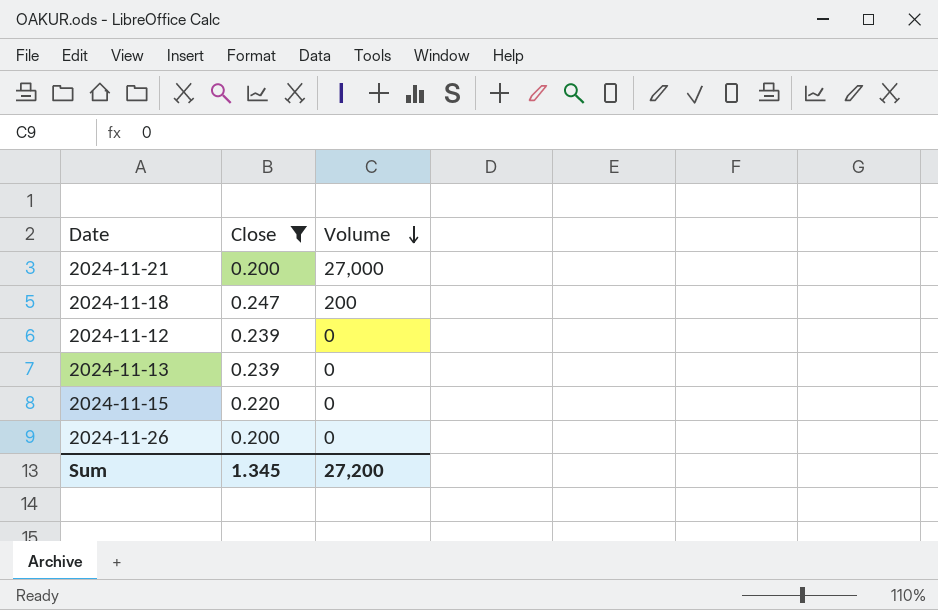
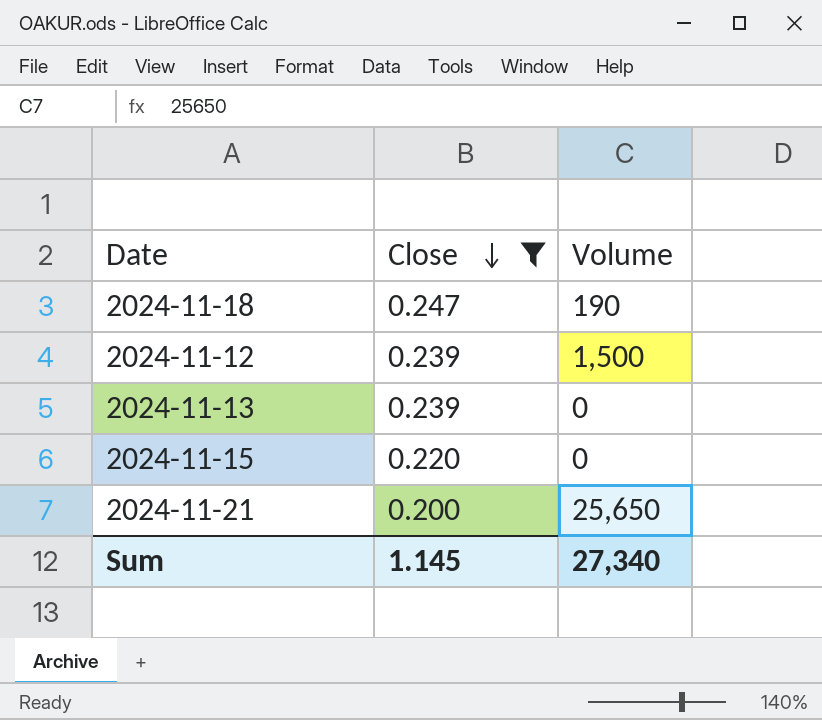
row order: Volume descending -> Close descending
row 2024-11-26: 0.200 | 0 -> none
2024-11-18 | Volume: 200 -> 190
2024-11-12 | Volume: 0 -> 1,500
2024-11-21 | Volume: 27,000 -> 25,650
Sum | Close: 1.345 -> 1.145
Sum | Volume: 27,200 -> 27,340

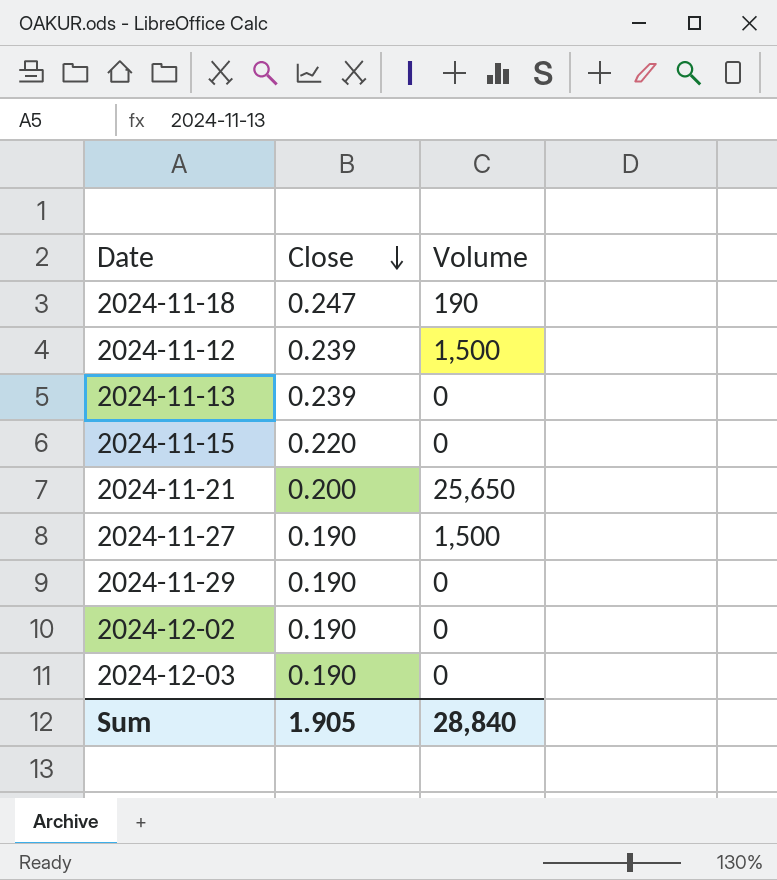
filter: Close != 0.190 -> none
Sum | Close: 1.145 -> 1.905
Sum | Volume: 27,340 -> 28,840

